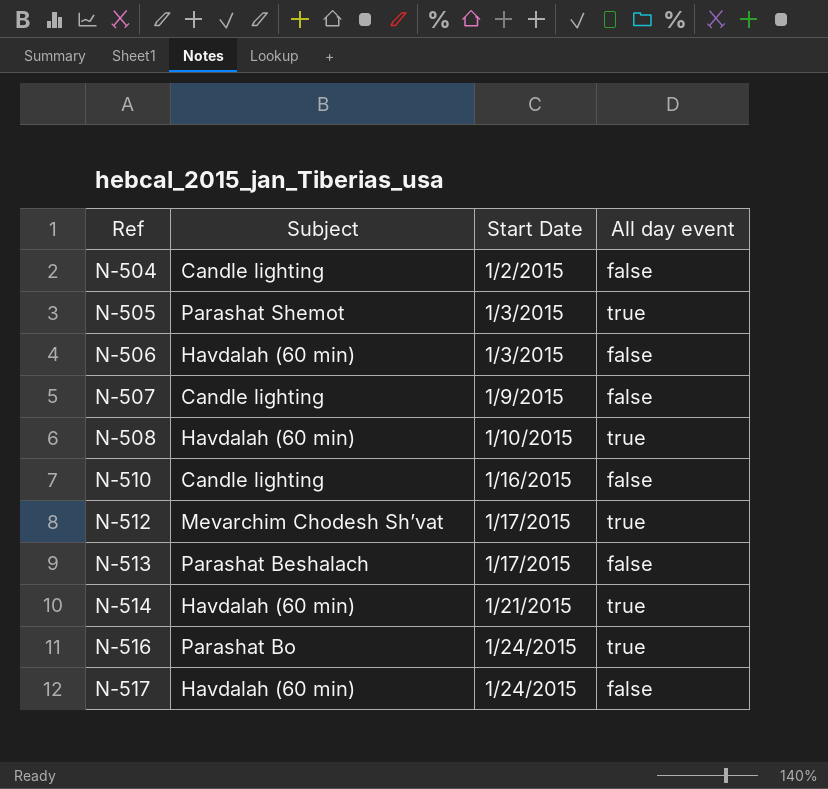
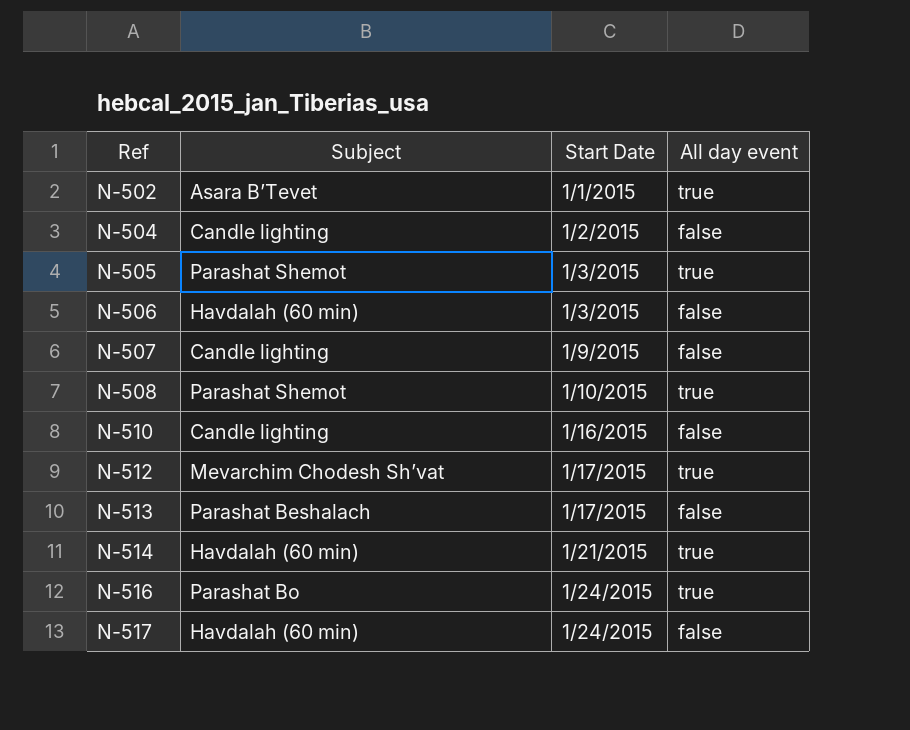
row N-502: none -> Asara B’Tevet | 1/1/2015 | true
N-508 | Subject: Havdalah (60 min) -> Parashat Shemot

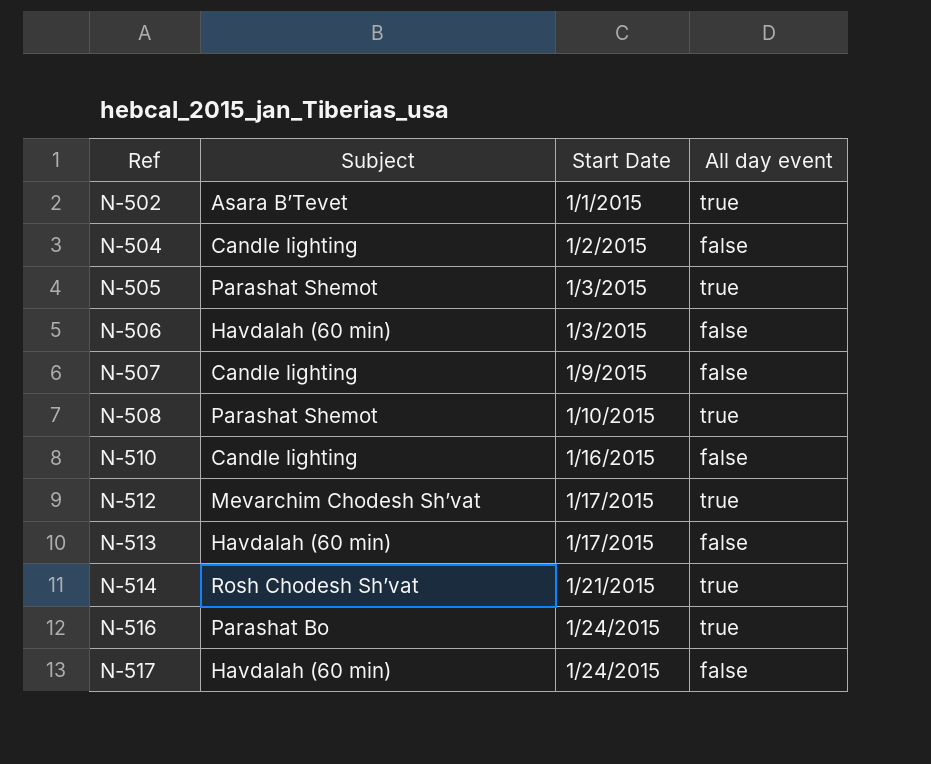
N-513 | Subject: Parashat Beshalach -> Havdalah (60 min)
N-514 | Subject: Havdalah (60 min) -> Rosh Chodesh Sh’vat

